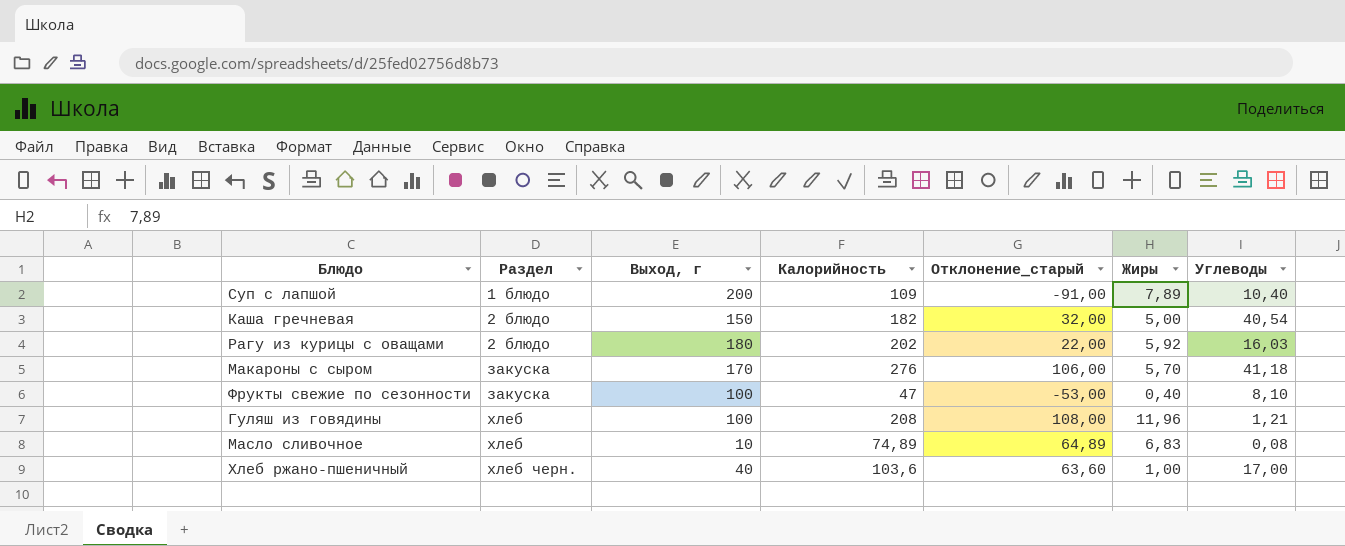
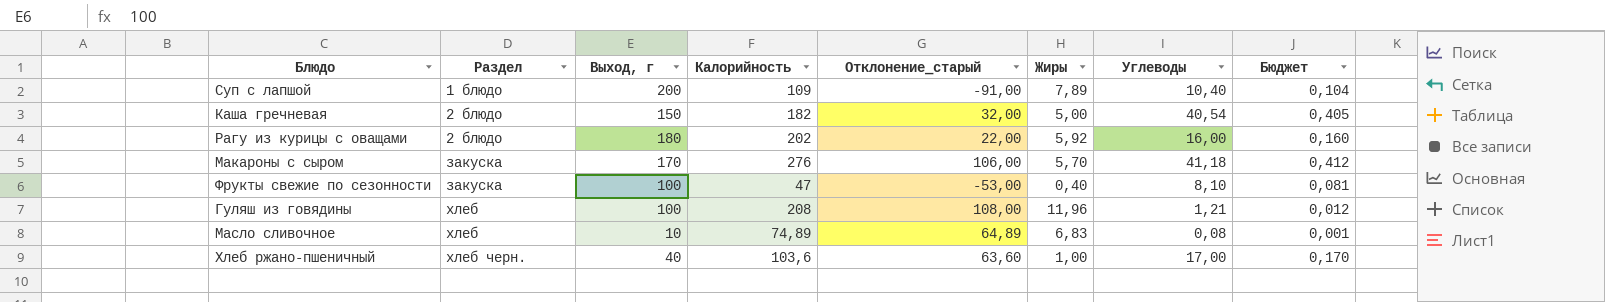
column Бюджет | formula: none -> [Углеводы] * 0,01
Рагу из курицы с оващами | Углеводы: 16,03 -> 16,00

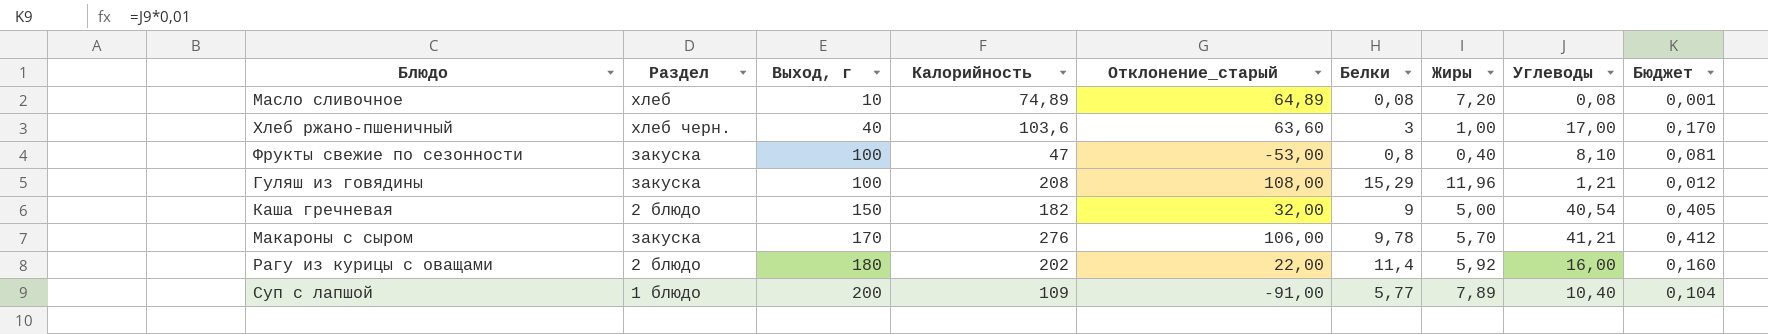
row order: Раздел ascending -> Выход, г ascending
column Белки | position: none -> 6
Масло сливочное | Жиры: 6,83 -> 7,20
Гуляш из говядины | Раздел: хлеб -> закуска
Макароны с сыром | Углеводы: 41,18 -> 41,21

